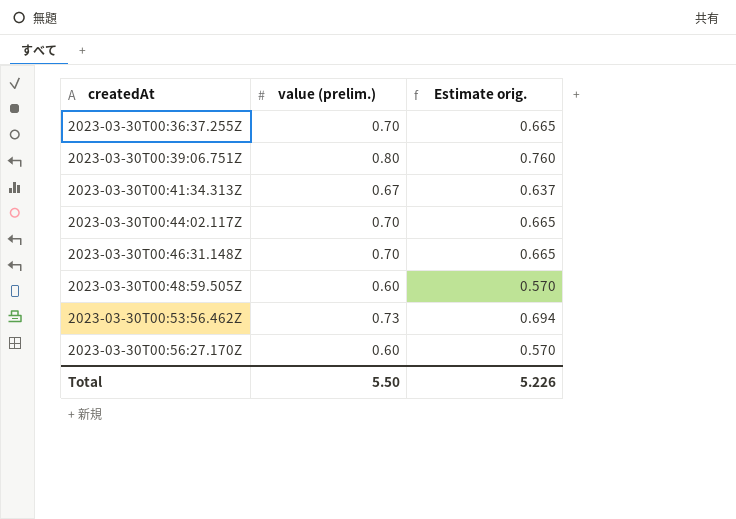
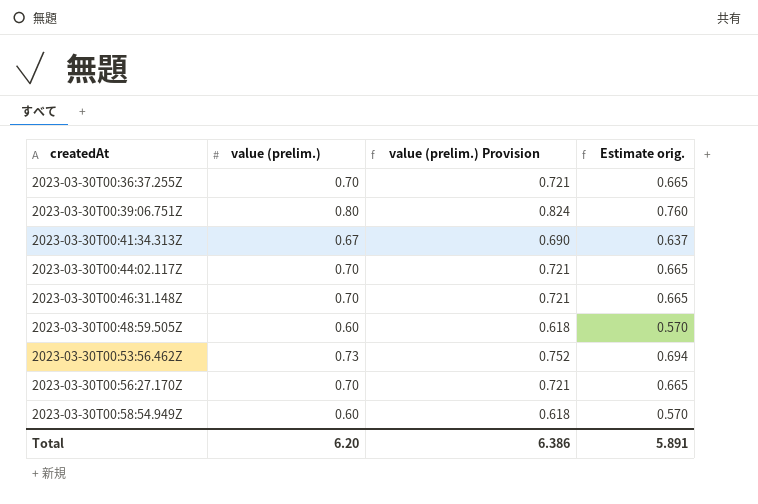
column value (prelim.) Provision | formula: none -> [value (prelim.)] * 1.03
2023-03-30T00:56:27.170Z | value (prelim.): 0.60 -> 0.70
2023-03-30T00:56:27.170Z | Estimate orig.: 0.570 -> 0.665
row 2023-03-30T00:58:54.949Z: none -> 0.60 | 0.618 | 0.570
Total | value (prelim.): 5.50 -> 6.20
Total | Estimate orig.: 5.226 -> 5.891

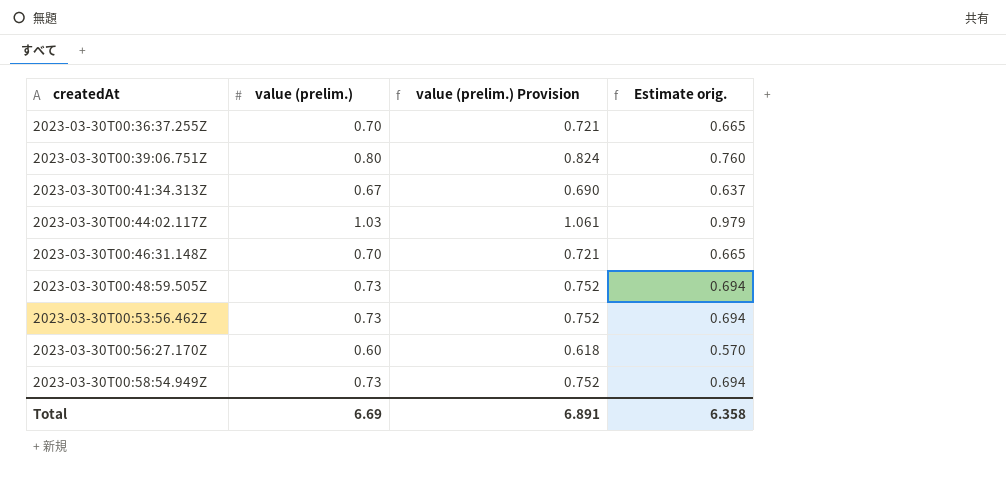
2023-03-30T00:44:02.117Z | value (prelim.): 0.70 -> 1.03
2023-03-30T00:44:02.117Z | value (prelim.) Provision: 0.721 -> 1.061
2023-03-30T00:44:02.117Z | Estimate orig.: 0.665 -> 0.979
2023-03-30T00:48:59.505Z | value (prelim.): 0.60 -> 0.73
2023-03-30T00:48:59.505Z | value (prelim.) Provision: 0.618 -> 0.752
2023-03-30T00:48:59.505Z | Estimate orig.: 0.570 -> 0.694
2023-03-30T00:56:27.170Z | value (prelim.): 0.70 -> 0.60
2023-03-30T00:56:27.170Z | value (prelim.) Provision: 0.721 -> 0.618
2023-03-30T00:56:27.170Z | Estimate orig.: 0.665 -> 0.570
2023-03-30T00:58:54.949Z | value (prelim.): 0.60 -> 0.73
2023-03-30T00:58:54.949Z | value (prelim.) Provision: 0.618 -> 0.752
2023-03-30T00:58:54.949Z | Estimate orig.: 0.570 -> 0.694
Total | value (prelim.): 6.20 -> 6.69
Total | value (prelim.) Provision: 6.386 -> 6.891
Total | Estimate orig.: 5.891 -> 6.358

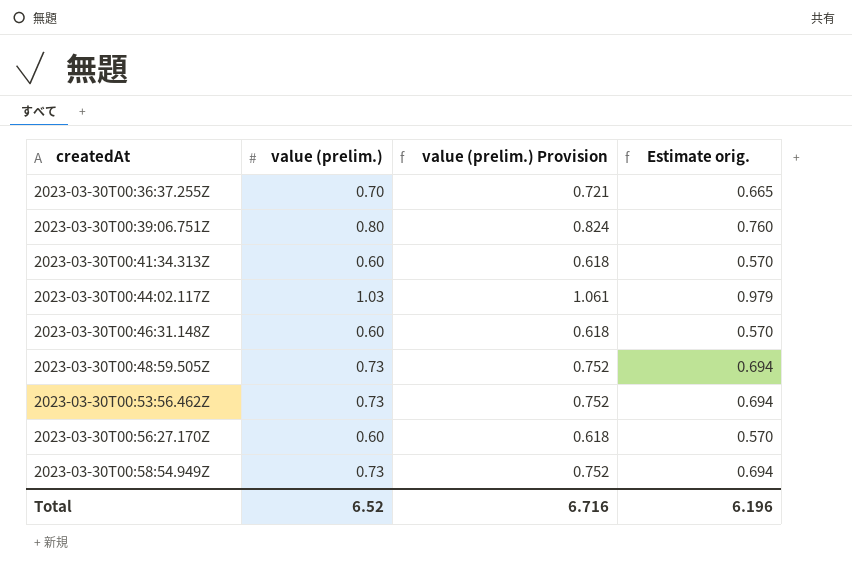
2023-03-30T00:41:34.313Z | value (prelim.): 0.67 -> 0.60
2023-03-30T00:41:34.313Z | value (prelim.) Provision: 0.690 -> 0.618
2023-03-30T00:41:34.313Z | Estimate orig.: 0.637 -> 0.570
2023-03-30T00:46:31.148Z | value (prelim.): 0.70 -> 0.60
2023-03-30T00:46:31.148Z | value (prelim.) Provision: 0.721 -> 0.618
2023-03-30T00:46:31.148Z | Estimate orig.: 0.665 -> 0.570
Total | value (prelim.): 6.69 -> 6.52
Total | value (prelim.) Provision: 6.891 -> 6.716
Total | Estimate orig.: 6.358 -> 6.196

